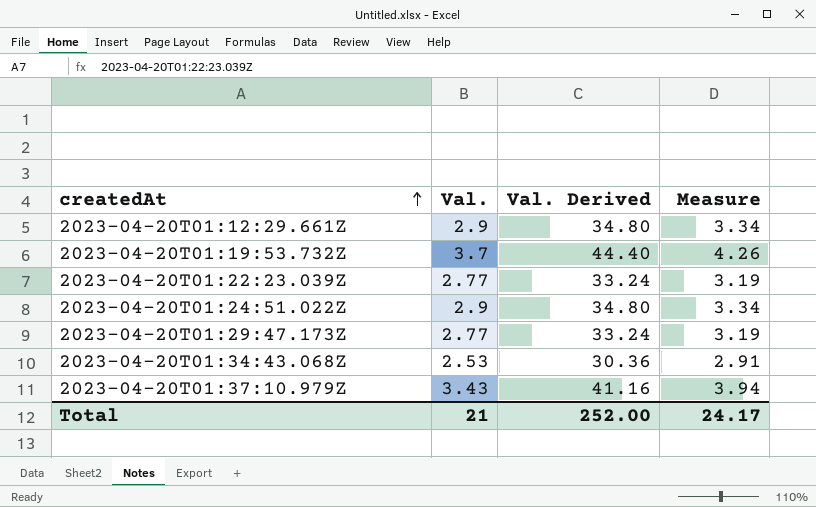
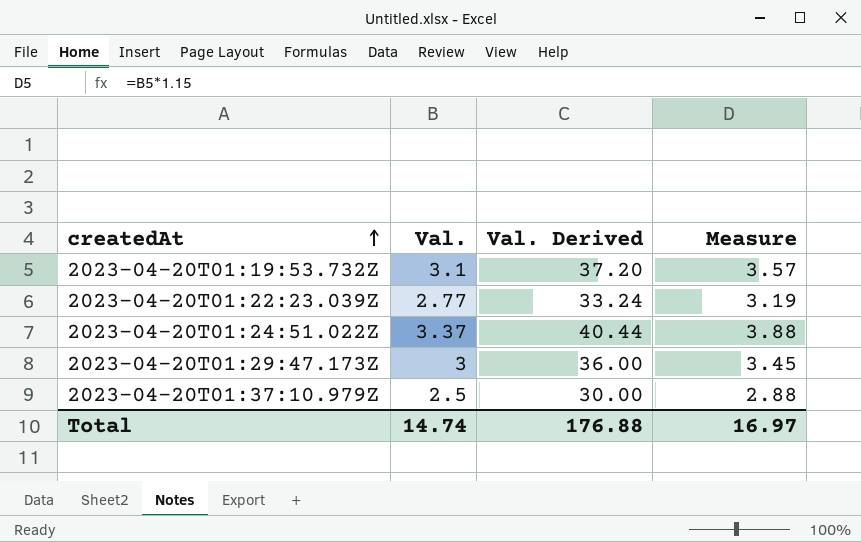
row 2023-04-20T01:12:29.661Z: 2.9 | 34.80 | 3.34 -> none
row 2023-04-20T01:34:43.068Z: 2.53 | 30.36 | 2.91 -> none
2023-04-20T01:19:53.732Z | Val.: 3.7 -> 3.1
2023-04-20T01:19:53.732Z | Val. Derived: 44.40 -> 37.20
2023-04-20T01:19:53.732Z | Measure: 4.26 -> 3.57
2023-04-20T01:24:51.022Z | Val.: 2.9 -> 3.37
2023-04-20T01:24:51.022Z | Val. Derived: 34.80 -> 40.44
2023-04-20T01:24:51.022Z | Measure: 3.34 -> 3.88
2023-04-20T01:29:47.173Z | Val.: 2.77 -> 3
2023-04-20T01:29:47.173Z | Val. Derived: 33.24 -> 36.00
2023-04-20T01:29:47.173Z | Measure: 3.19 -> 3.45
2023-04-20T01:37:10.979Z | Val.: 3.43 -> 2.5
2023-04-20T01:37:10.979Z | Val. Derived: 41.16 -> 30.00
2023-04-20T01:37:10.979Z | Measure: 3.94 -> 2.88
Total | Val.: 21 -> 14.74
Total | Val. Derived: 252.00 -> 176.88
Total | Measure: 24.17 -> 16.97

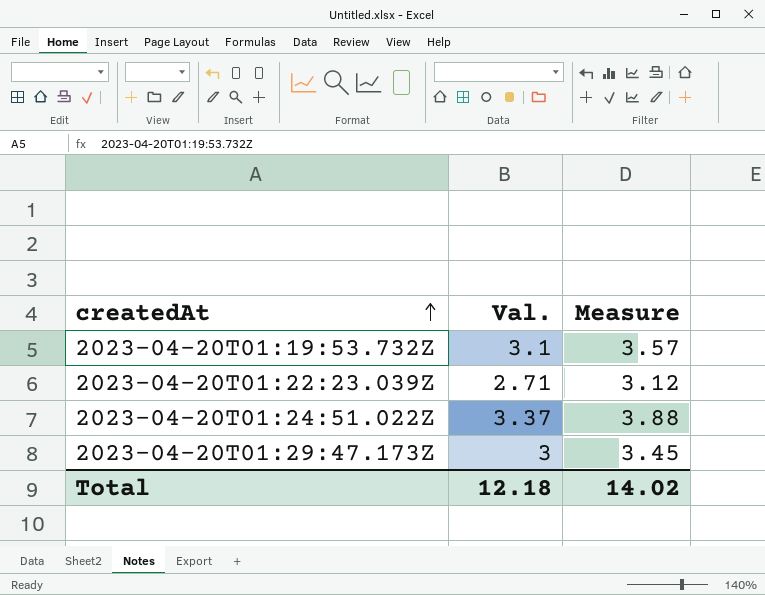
column Val. Derived | formula: [Val.] * 12 -> none
row 2023-04-20T01:37:10.979Z: 2.5 | 30.00 | 2.88 -> none
2023-04-20T01:22:23.039Z | Val.: 2.77 -> 2.71
2023-04-20T01:22:23.039Z | Measure: 3.19 -> 3.12
Total | Val.: 14.74 -> 12.18
Total | Measure: 16.97 -> 14.02

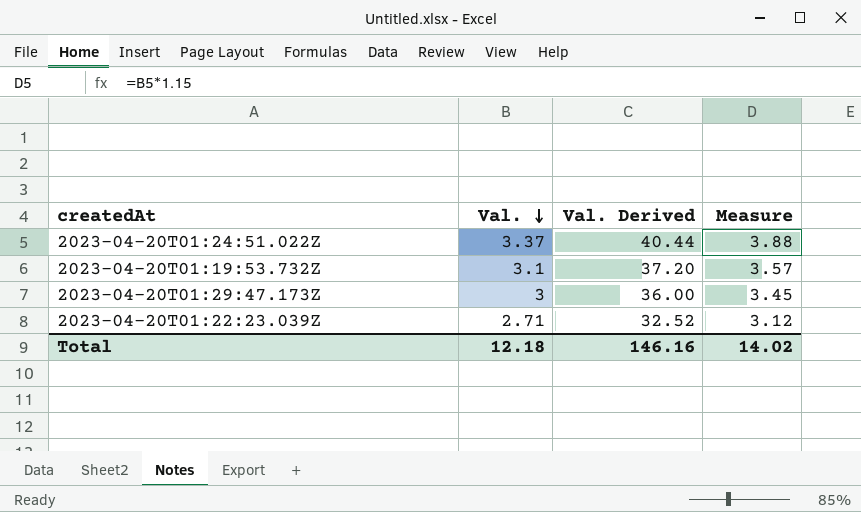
row order: createdAt ascending -> Val. descending
column Val. Derived | formula: none -> [Val.] * 12

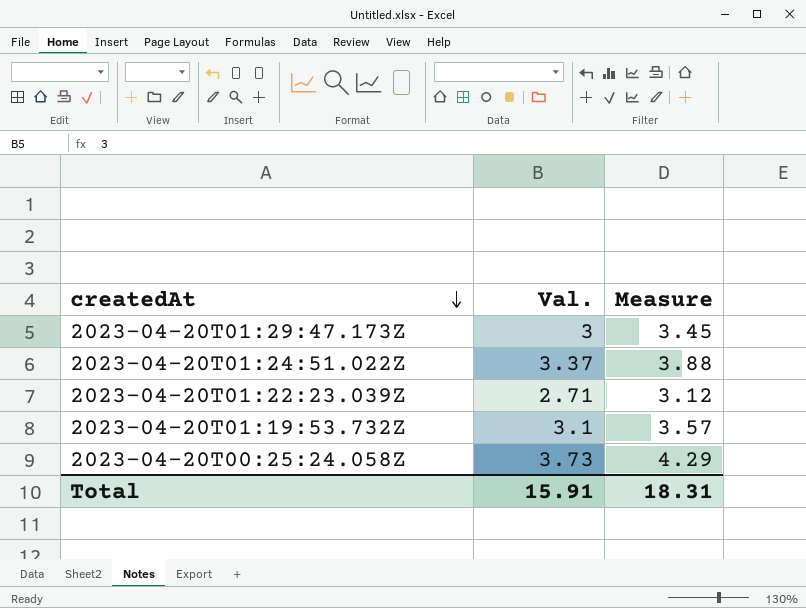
row order: Val. descending -> createdAt descending
column Val. Derived | formula: [Val.] * 12 -> none
row 2023-04-20T00:25:24.058Z: none -> 3.73 | 4.29
Total | Val.: 12.18 -> 15.91
Total | Measure: 14.02 -> 18.31

